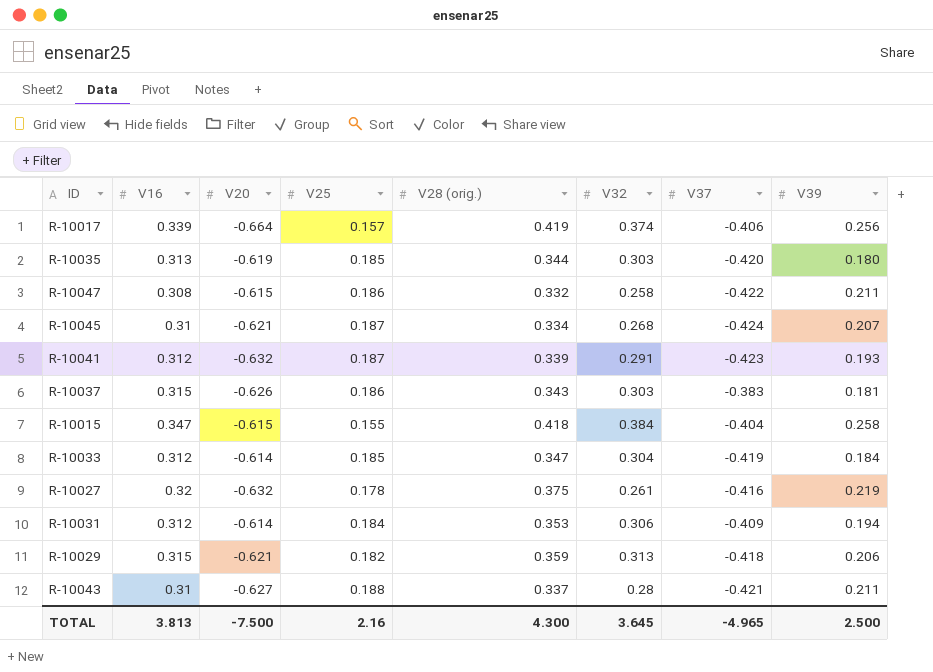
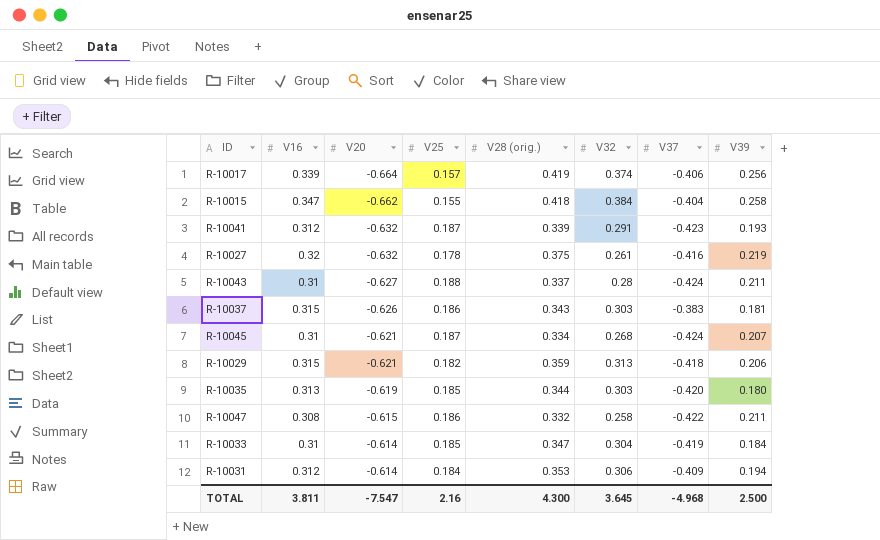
row order: none -> V20 ascending
R-10015 | V20: -0.615 -> -0.662
R-10043 | V37: -0.421 -> -0.424
R-10033 | V16: 0.312 -> 0.31
TOTAL | V16: 3.813 -> 3.811
TOTAL | V20: -7.500 -> -7.547
TOTAL | V37: -4.965 -> -4.968

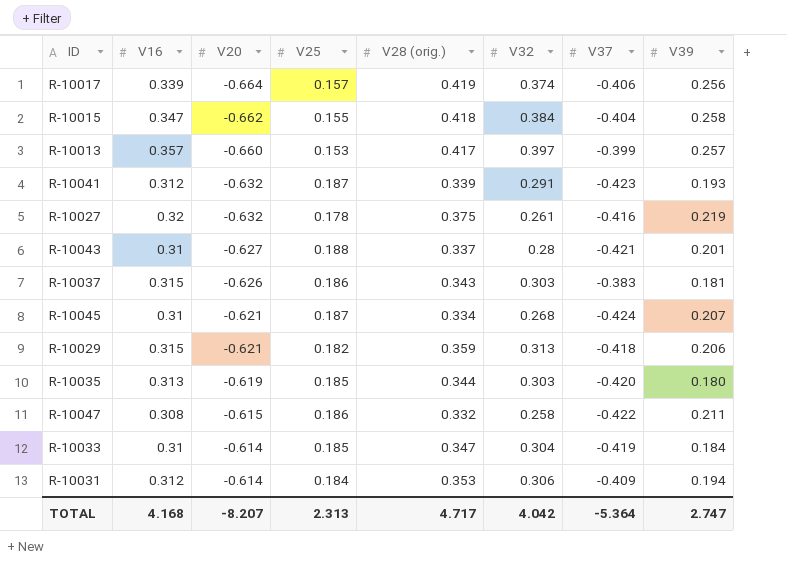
row R-10013: none -> 0.357 | -0.660 | 0.153 | 0.417 | 0.397 | -0.399 | 0.257
R-10043 | V37: -0.424 -> -0.421
R-10043 | V39: 0.211 -> 0.201
TOTAL | V16: 3.811 -> 4.168
TOTAL | V20: -7.547 -> -8.207
TOTAL | V25: 2.16 -> 2.313
TOTAL | V28 (orig.): 4.300 -> 4.717
TOTAL | V32: 3.645 -> 4.042
TOTAL | V37: -4.968 -> -5.364
TOTAL | V39: 2.500 -> 2.747

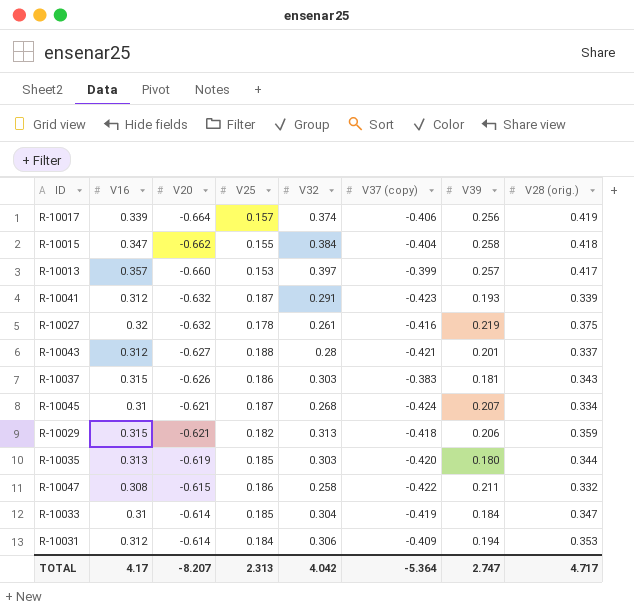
column name: V37 -> V37 (copy)
column V28 (orig.) | position: 5 -> 8
R-10043 | V16: 0.31 -> 0.312
TOTAL | V16: 4.168 -> 4.17

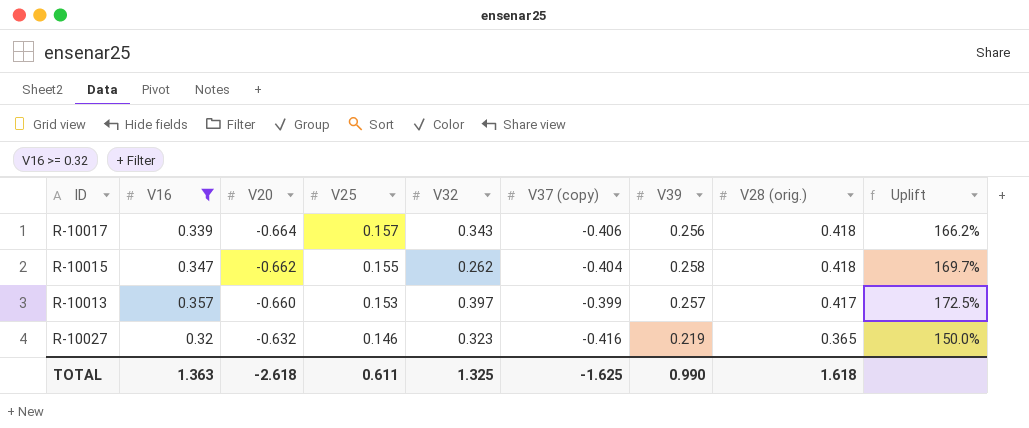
filter: none -> V16 >= 0.32
column Uplift | formula: none -> ([V28 (orig.)] - [V25]) / [V25]
R-10017 | V32: 0.374 -> 0.343
R-10017 | V28 (orig.): 0.419 -> 0.418
R-10015 | V32: 0.384 -> 0.262
R-10027 | V25: 0.178 -> 0.146
R-10027 | V32: 0.261 -> 0.323
R-10027 | V28 (orig.): 0.375 -> 0.365
TOTAL | V16: 4.17 -> 1.363
TOTAL | V20: -8.207 -> -2.618
TOTAL | V25: 2.313 -> 0.611
TOTAL | V32: 4.042 -> 1.325
TOTAL | V37 (copy): -5.364 -> -1.625
TOTAL | V39: 2.747 -> 0.990
TOTAL | V28 (orig.): 4.717 -> 1.618

